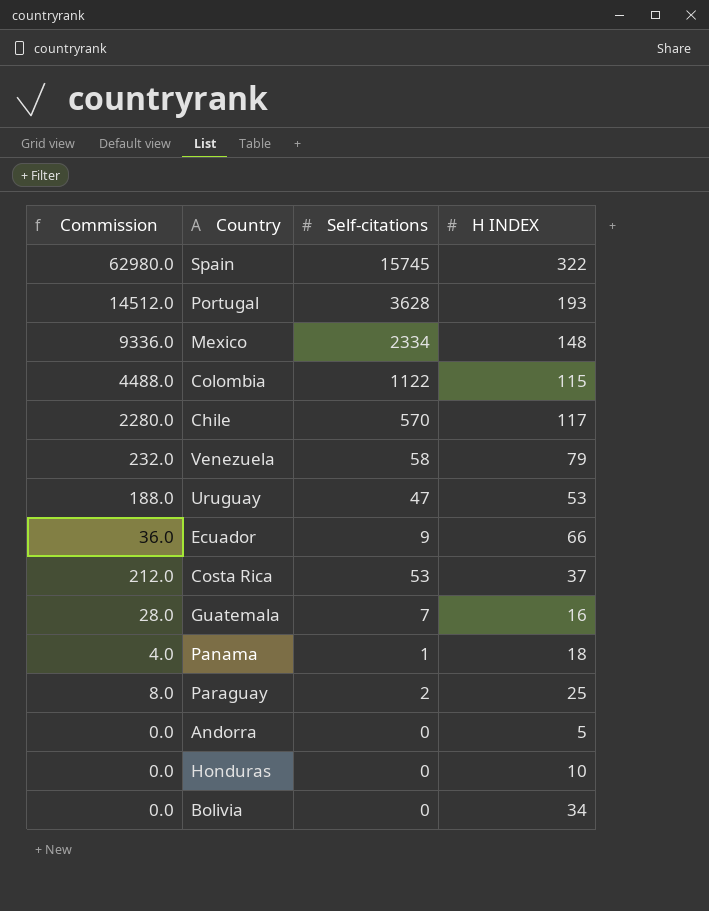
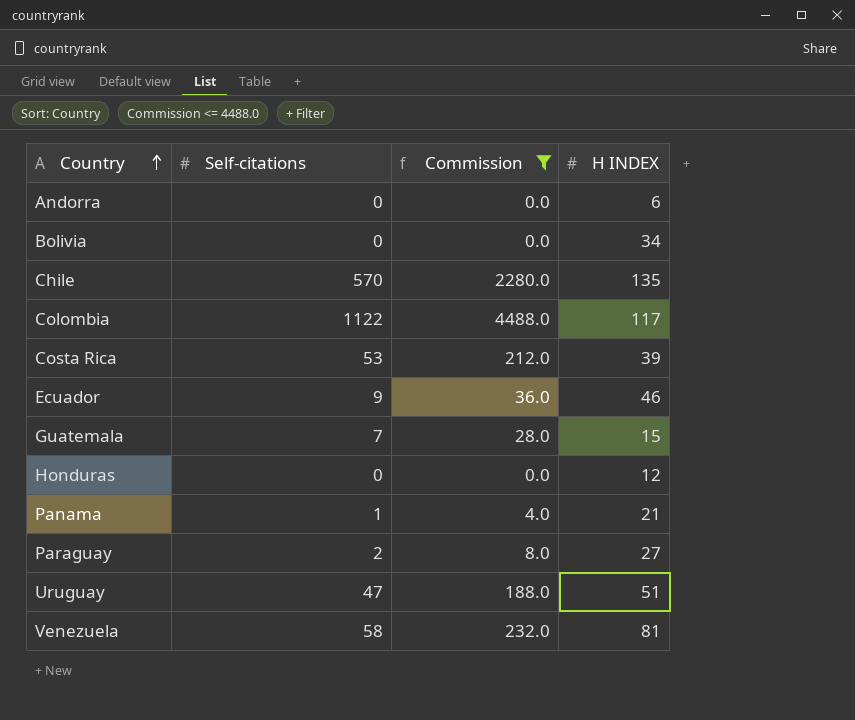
filter: none -> Commission <= 4488.0
row order: none -> Country ascending
column Commission | position: 1 -> 3
Andorra | H INDEX: 5 -> 6
Chile | H INDEX: 117 -> 135
Colombia | H INDEX: 115 -> 117
Costa Rica | H INDEX: 37 -> 39
Ecuador | H INDEX: 66 -> 46
Guatemala | H INDEX: 16 -> 15
Honduras | H INDEX: 10 -> 12
Panama | H INDEX: 18 -> 21
Paraguay | H INDEX: 25 -> 27
Uruguay | H INDEX: 53 -> 51
Venezuela | H INDEX: 79 -> 81

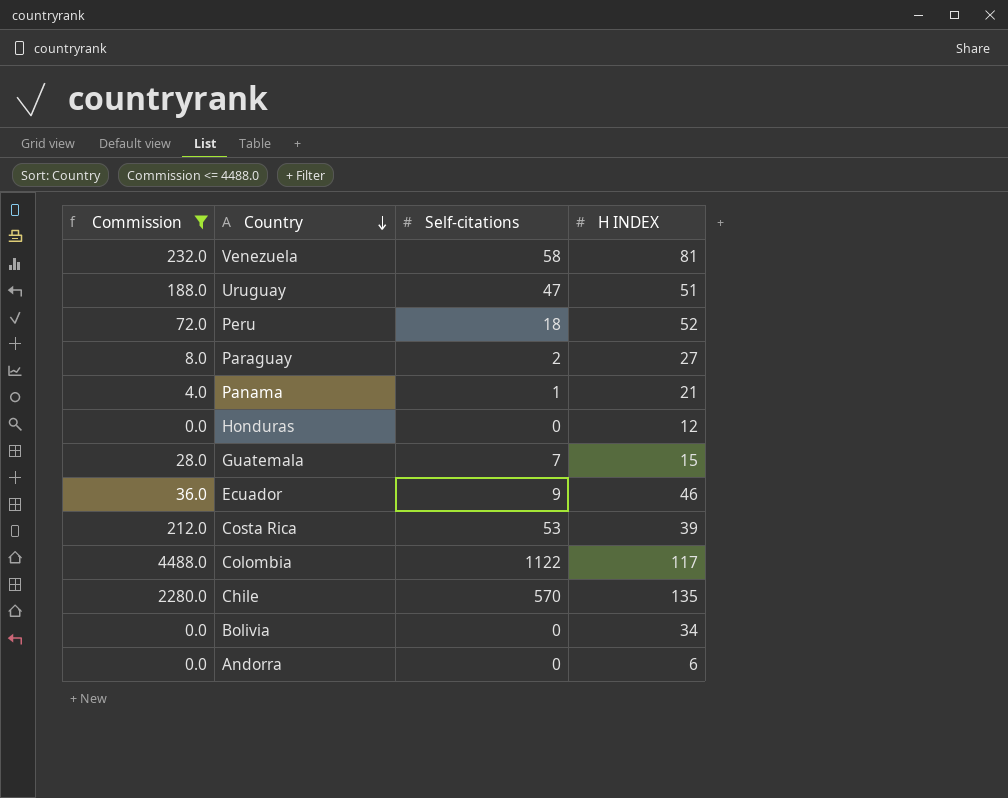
row order: Country ascending -> Country descending
column Commission | position: 3 -> 1
row Peru: none -> 72.0 | 18 | 52

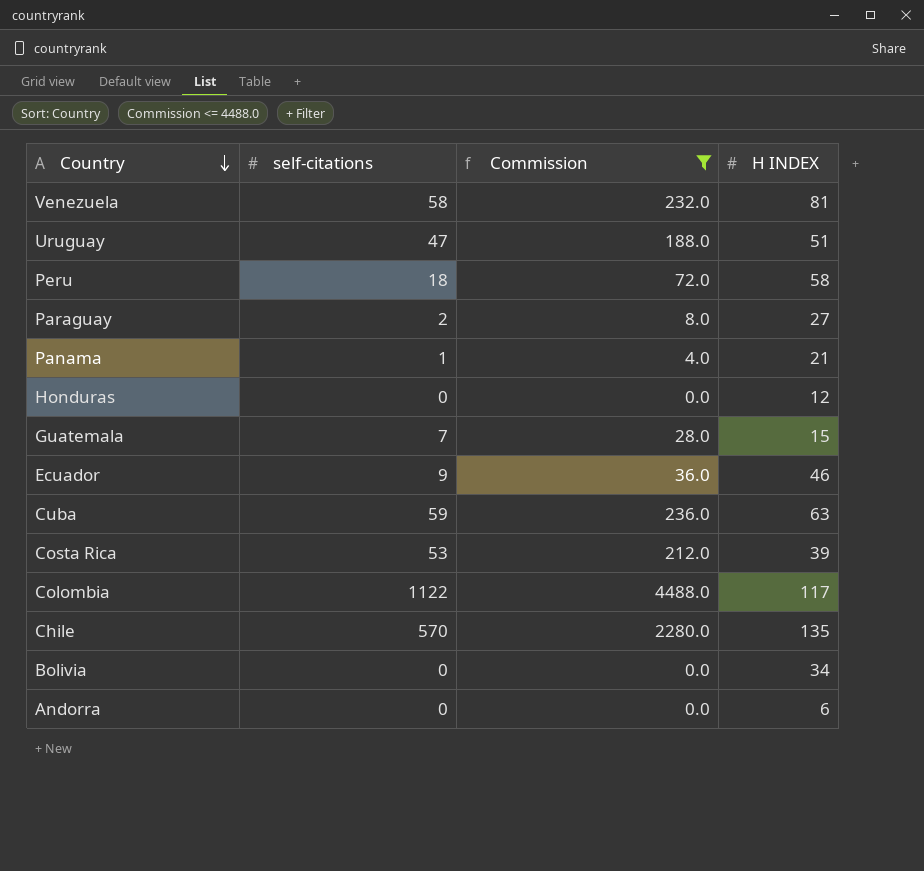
column name: Self-citations -> self-citations
column Commission | position: 1 -> 3
Peru | H INDEX: 52 -> 58
row Cuba: none -> 59 | 236.0 | 63

